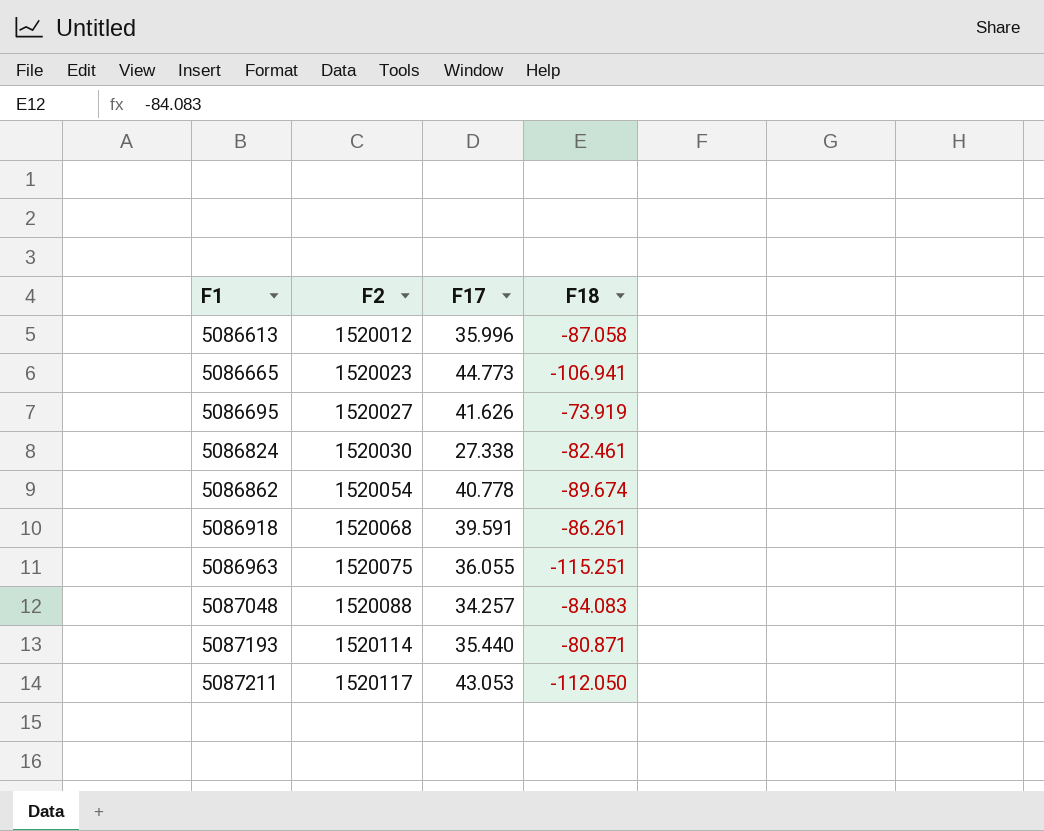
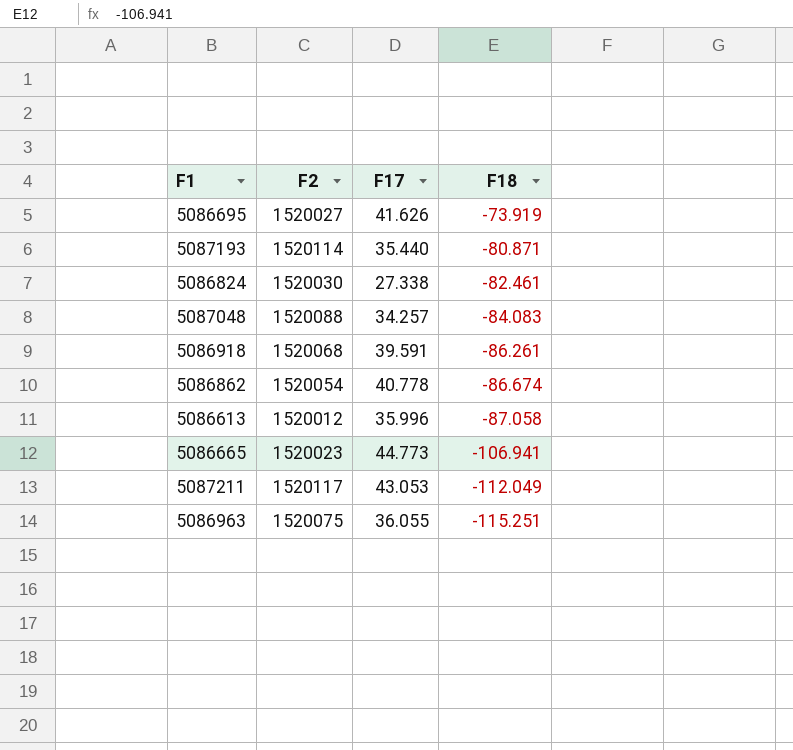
row order: F1 ascending -> F18 descending
5086862 | F18: -89.674 -> -86.674
5087211 | F18: -112.050 -> -112.049

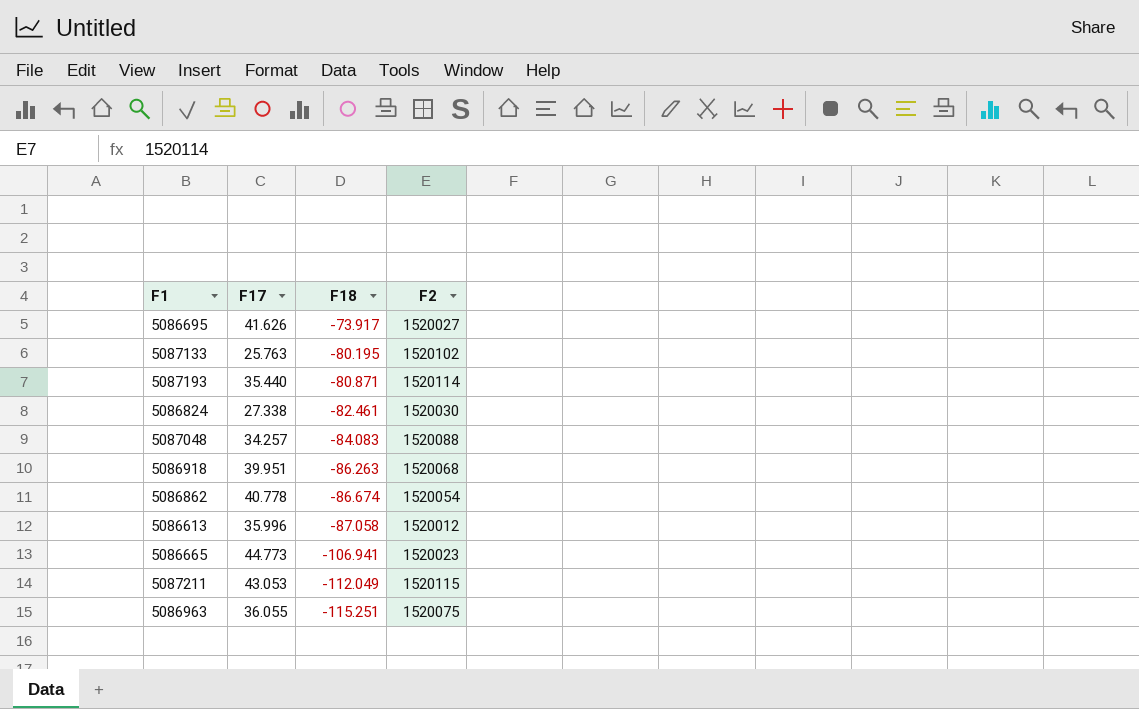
column F2 | position: 2 -> 4
5086695 | F18: -73.919 -> -73.917
row 5087133: none -> 25.763 | -80.195 | 1520102
5086918 | F17: 39.591 -> 39.951
5086918 | F18: -86.261 -> -86.263
5087211 | F2: 1520117 -> 1520115

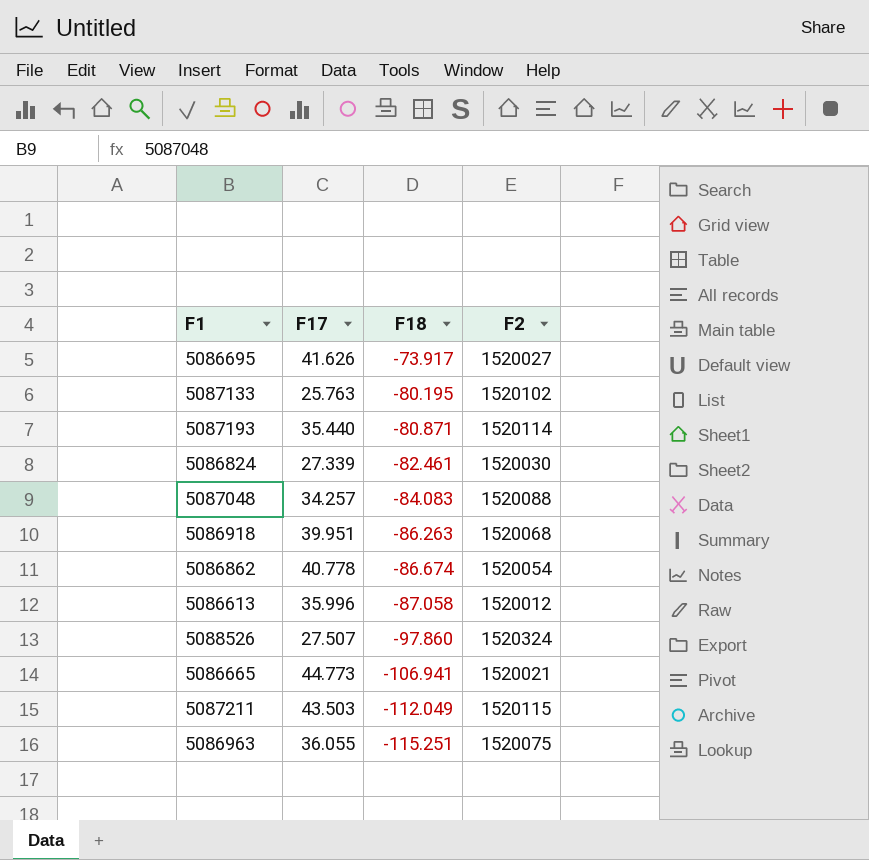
5086824 | F17: 27.338 -> 27.339
row 5088526: none -> 27.507 | -97.860 | 1520324
5086665 | F2: 1520023 -> 1520021
5087211 | F17: 43.053 -> 43.503

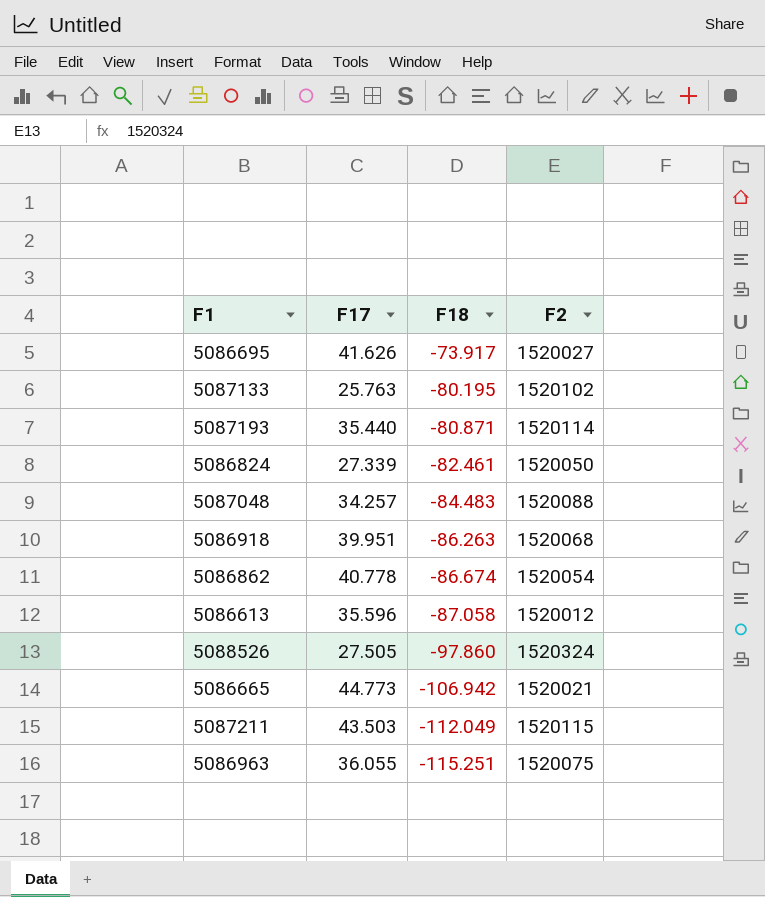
5086824 | F2: 1520030 -> 1520050
5087048 | F18: -84.083 -> -84.483
5086613 | F17: 35.996 -> 35.596
5088526 | F17: 27.507 -> 27.505
5086665 | F18: -106.941 -> -106.942

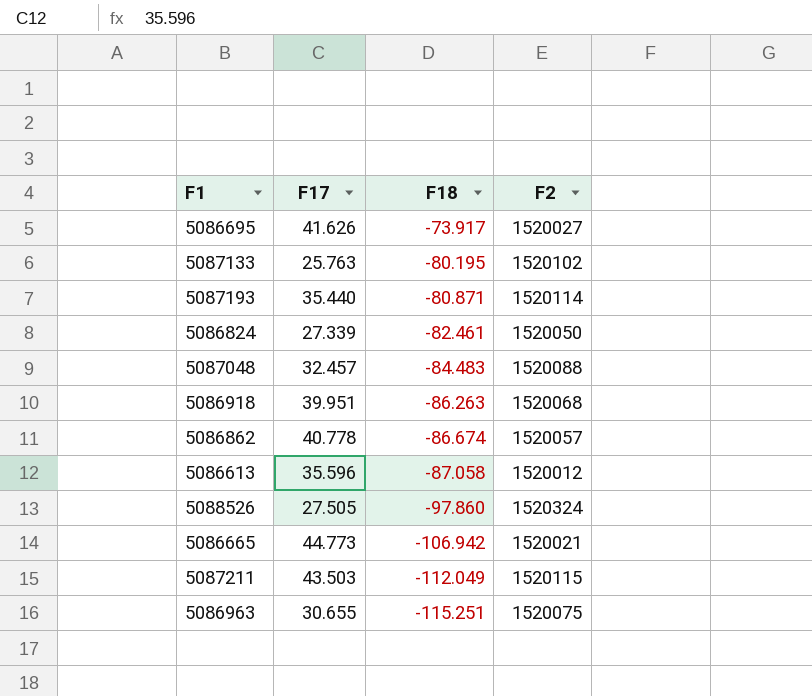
5087048 | F17: 34.257 -> 32.457
5086862 | F2: 1520054 -> 1520057
5086963 | F17: 36.055 -> 30.655

